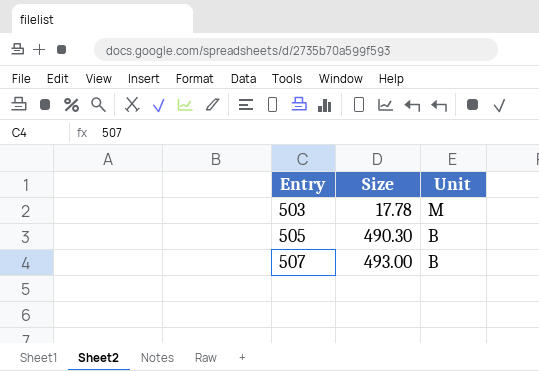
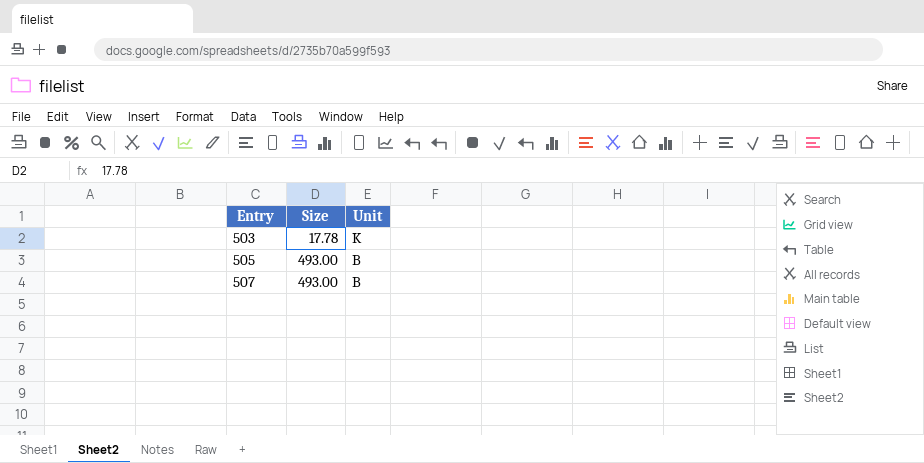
503 | Unit: M -> K
505 | Size: 490.30 -> 493.00

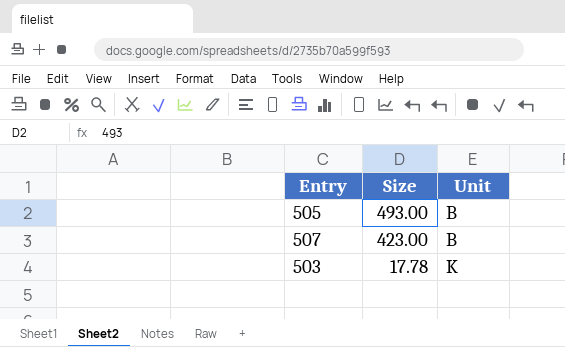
row order: Entry ascending -> Size descending
507 | Size: 493.00 -> 423.00

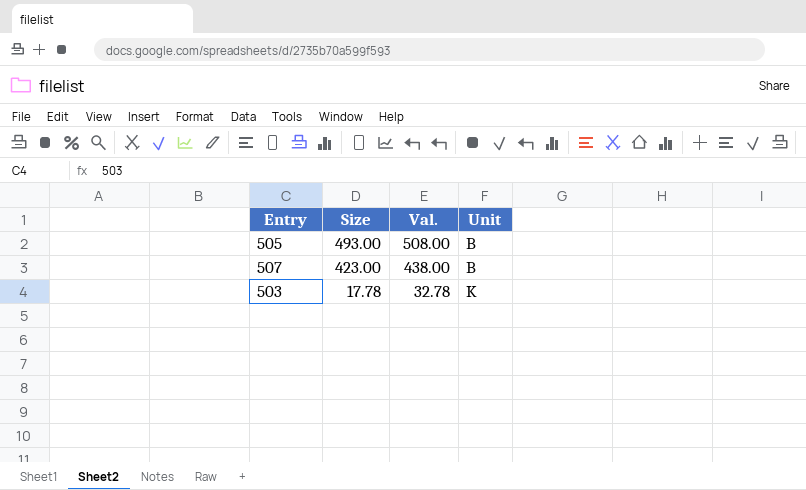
column Val. | formula: none -> [Size] + 15

